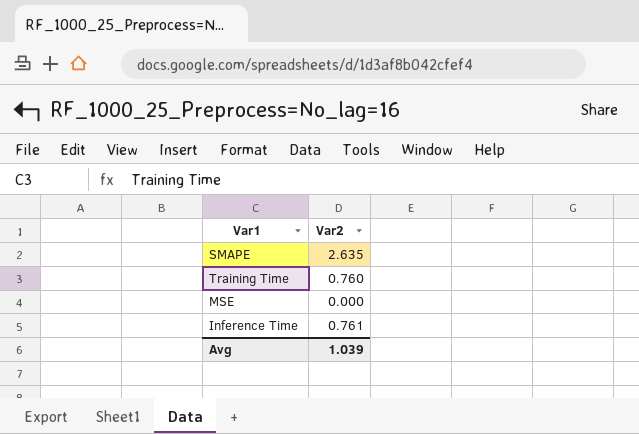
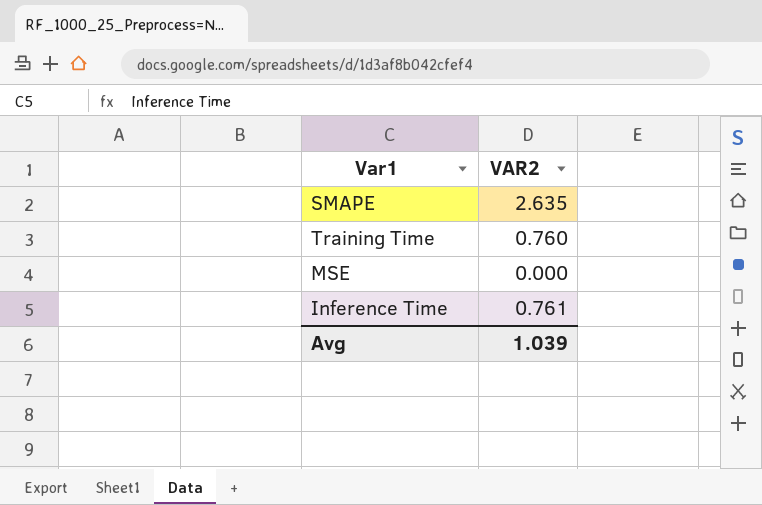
column name: Var2 -> VAR2

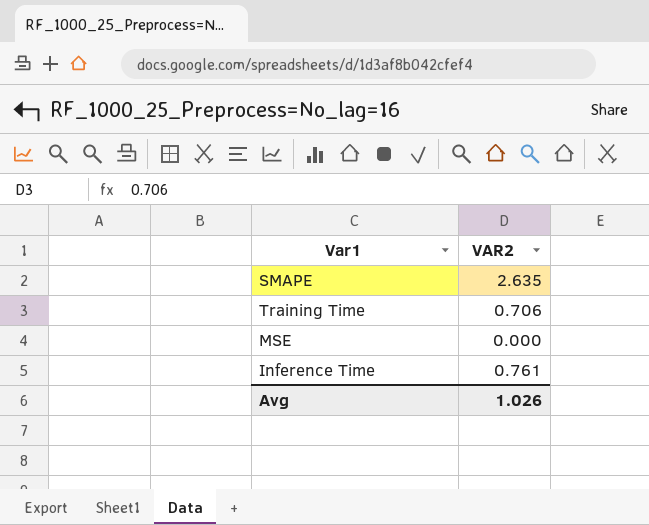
Training Time | VAR2: 0.760 -> 0.706
Avg | VAR2: 1.039 -> 1.026

